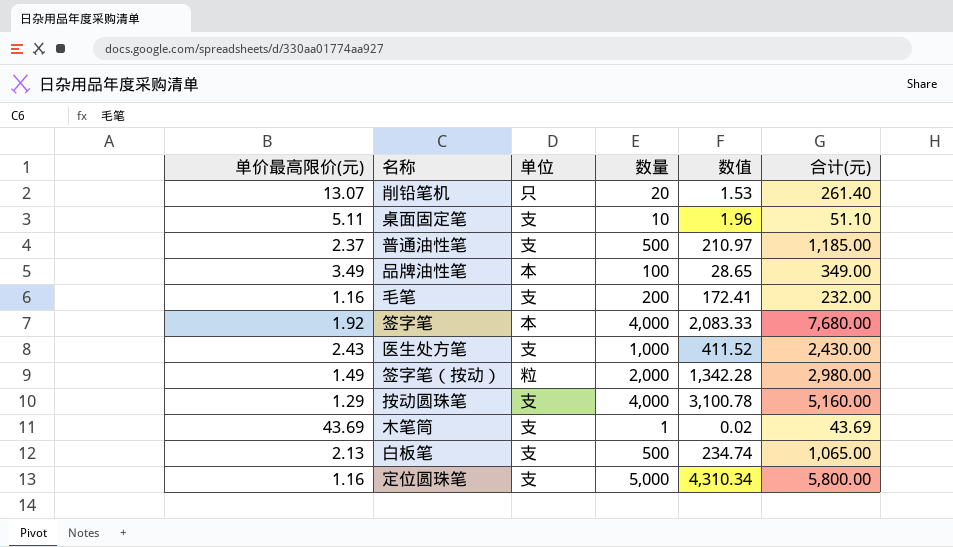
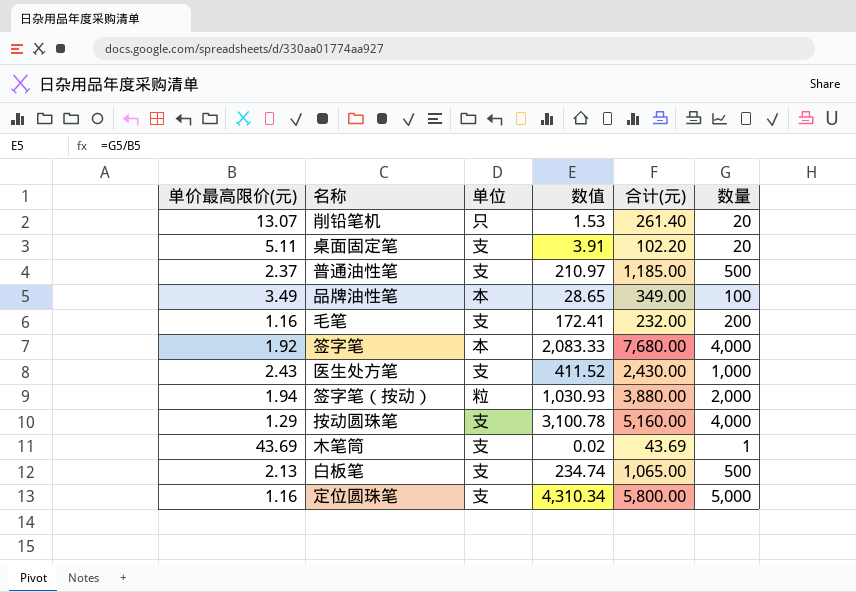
column 数量 | position: 4 -> 6
桌面固定笔 | 数值: 1.96 -> 3.91
桌面固定笔 | 合计(元): 51.10 -> 102.20
桌面固定笔 | 数量: 10 -> 20
签字笔（按动） | 单价最高限价(元): 1.49 -> 1.94
签字笔（按动） | 数值: 1,342.28 -> 1,030.93
签字笔（按动） | 合计(元): 2,980.00 -> 3,880.00

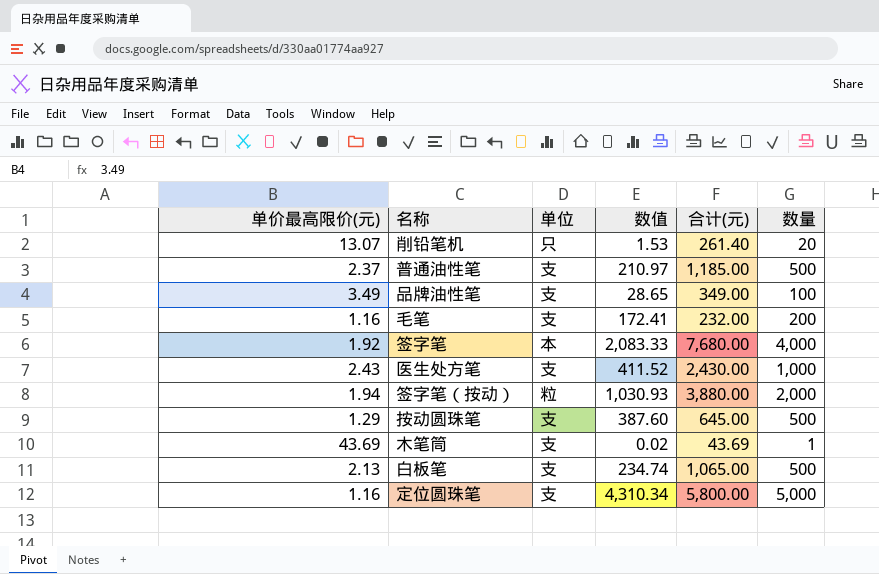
row 桌面固定笔: 5.11 | 支 | 3.91 | 102.20 | 20 -> none
品牌油性笔 | 单位: 本 -> 支
按动圆珠笔 | 数值: 3,100.78 -> 387.60
按动圆珠笔 | 合计(元): 5,160.00 -> 645.00
按动圆珠笔 | 数量: 4,000 -> 500

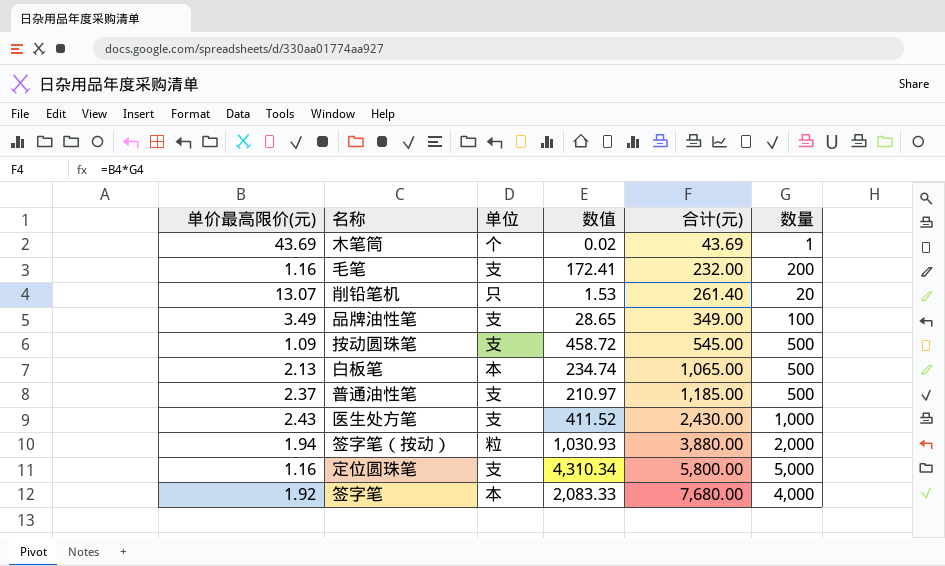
row order: none -> 合计(元) ascending
木笔筒 | 单位: 支 -> 个
按动圆珠笔 | 单价最高限价(元): 1.29 -> 1.09
按动圆珠笔 | 数值: 387.60 -> 458.72
按动圆珠笔 | 合计(元): 645.00 -> 545.00
白板笔 | 单位: 支 -> 本

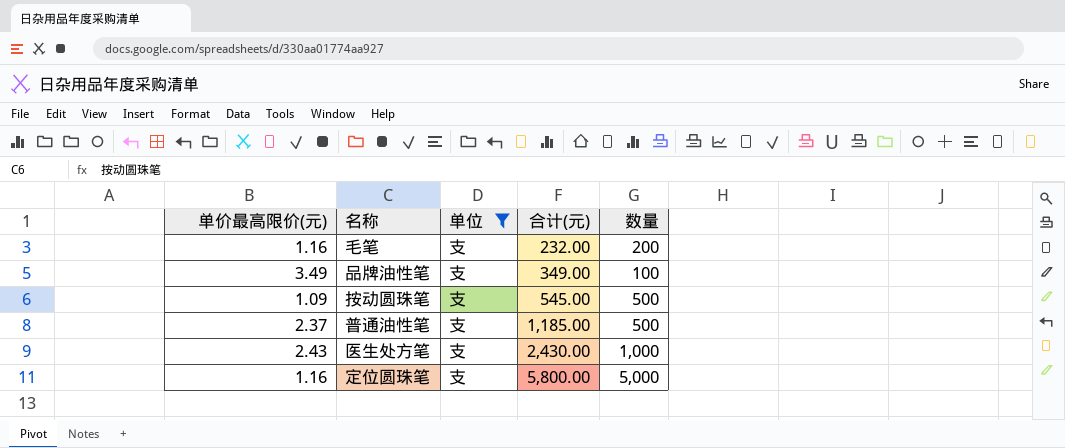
filter: none -> 单位 = 支
column 数值 | formula: [数量] / [单价最高限价(元)] -> none

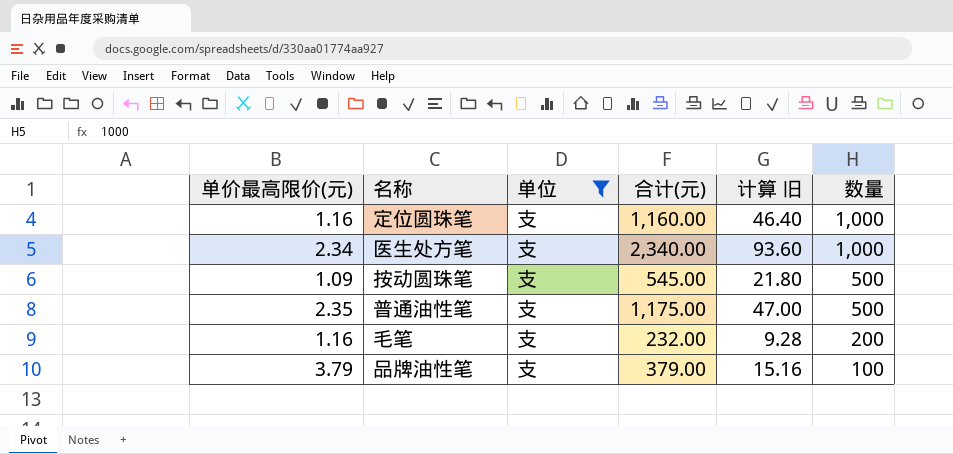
row order: 合计(元) ascending -> 数量 descending
column 计算 旧 | formula: none -> [合计(元)] * 0.04
定位圆珠笔 | 合计(元): 5,800.00 -> 1,160.00
定位圆珠笔 | 数量: 5,000 -> 1,000
医生处方笔 | 单价最高限价(元): 2.43 -> 2.34
医生处方笔 | 合计(元): 2,430.00 -> 2,340.00
普通油性笔 | 单价最高限价(元): 2.37 -> 2.35
普通油性笔 | 合计(元): 1,185.00 -> 1,175.00
品牌油性笔 | 单价最高限价(元): 3.49 -> 3.79
品牌油性笔 | 合计(元): 349.00 -> 379.00

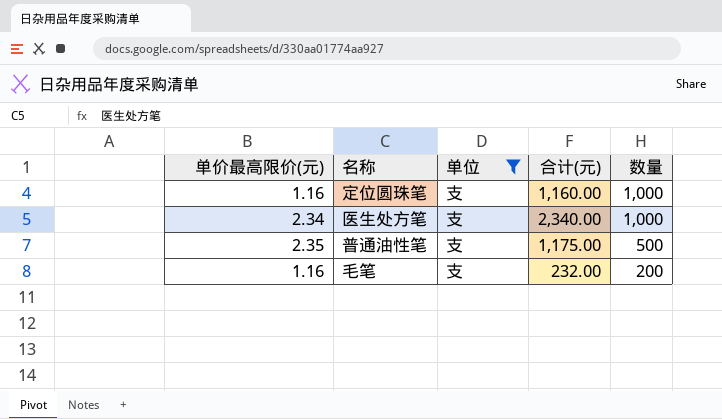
column 计算 旧 | formula: [合计(元)] * 0.04 -> none
row 按动圆珠笔: 1.09 | 支 | 545.00 | 21.80 | 500 -> none
row 品牌油性笔: 3.79 | 支 | 379.00 | 15.16 | 100 -> none

